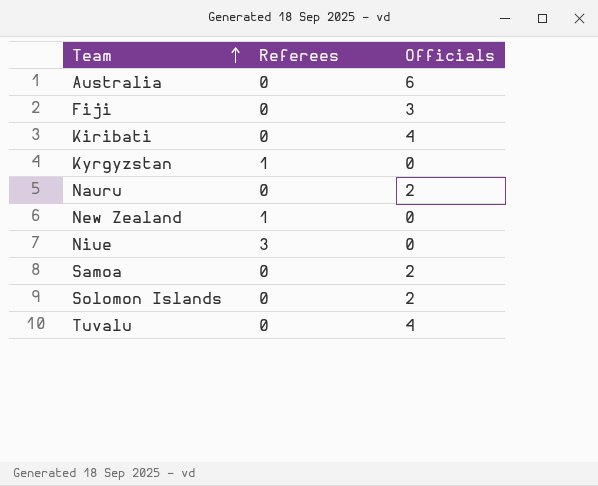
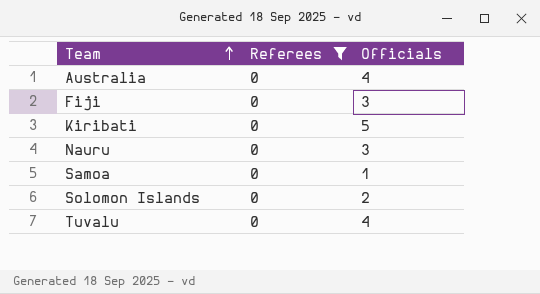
filter: none -> Referees = 0
Australia | Officials: 6 -> 4
Kiribati | Officials: 4 -> 5
Nauru | Officials: 2 -> 3
Samoa | Officials: 2 -> 1

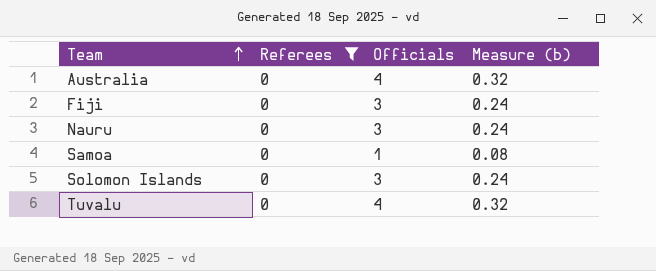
column Measure (b) | formula: none -> [Officials] * 0.08
row Kiribati: 0 | 5 -> none
Solomon Islands | Officials: 2 -> 3

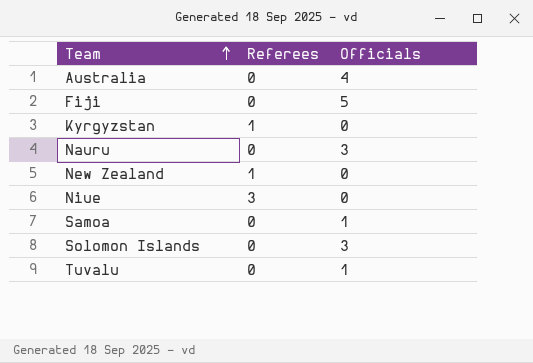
filter: Referees = 0 -> none
column Measure (b) | formula: [Officials] * 0.08 -> none
Fiji | Officials: 3 -> 5
Tuvalu | Officials: 4 -> 1

